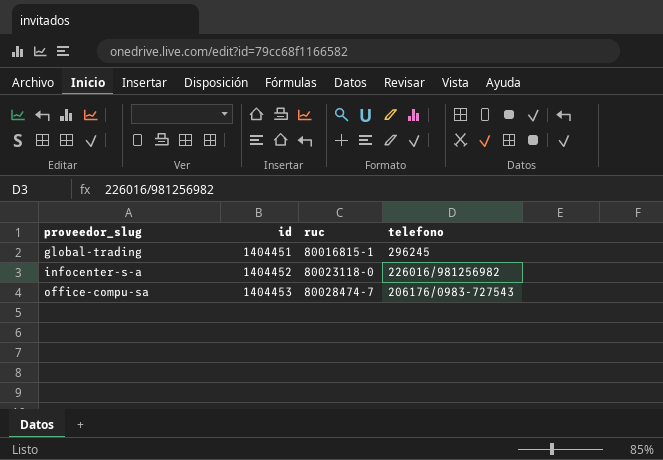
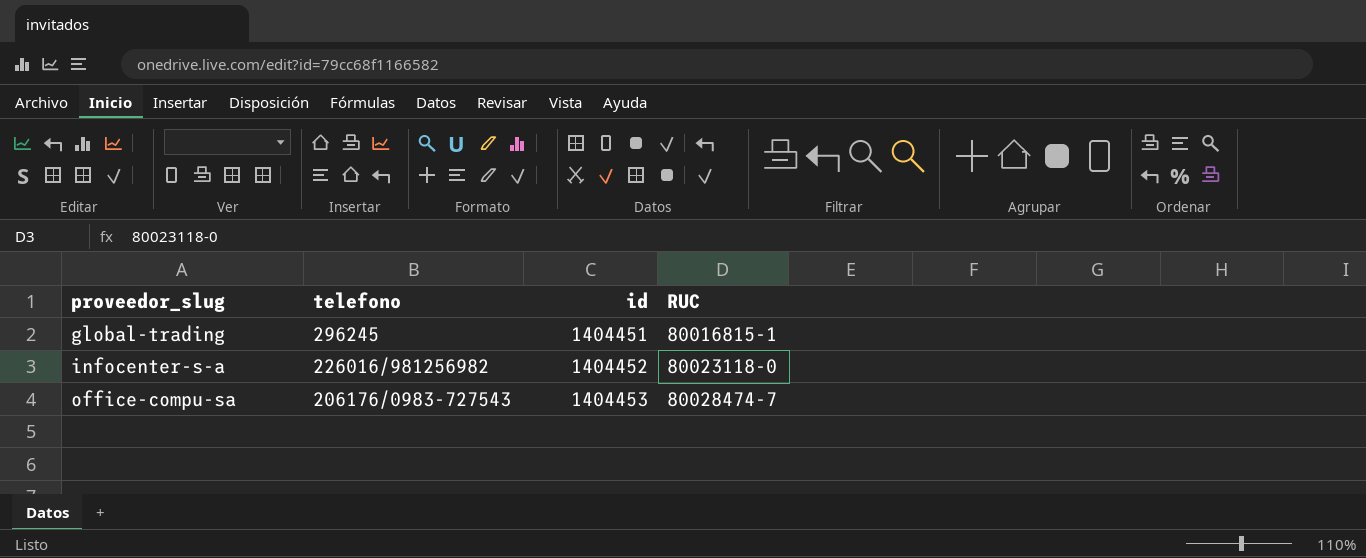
column telefono | position: 4 -> 2
column name: ruc -> RUC

